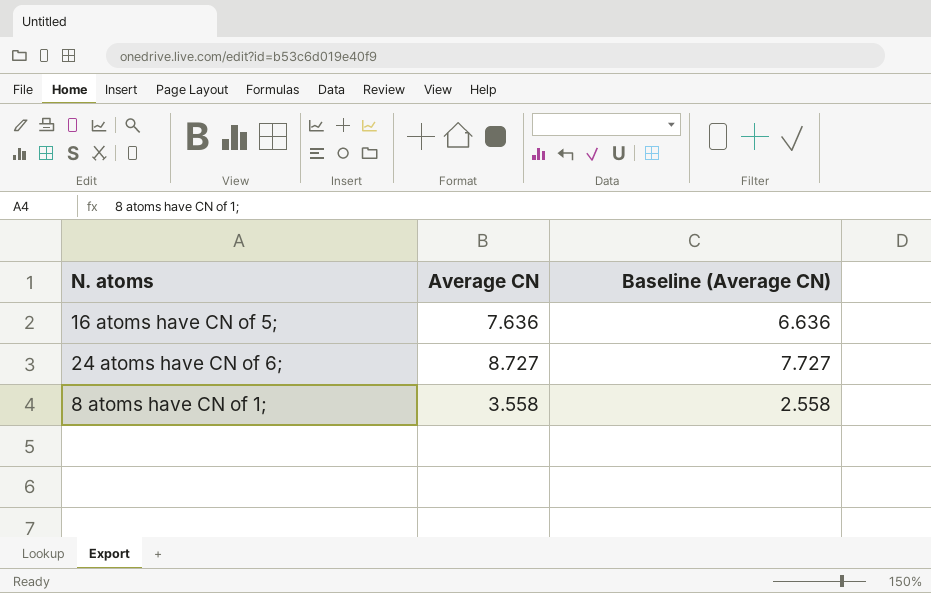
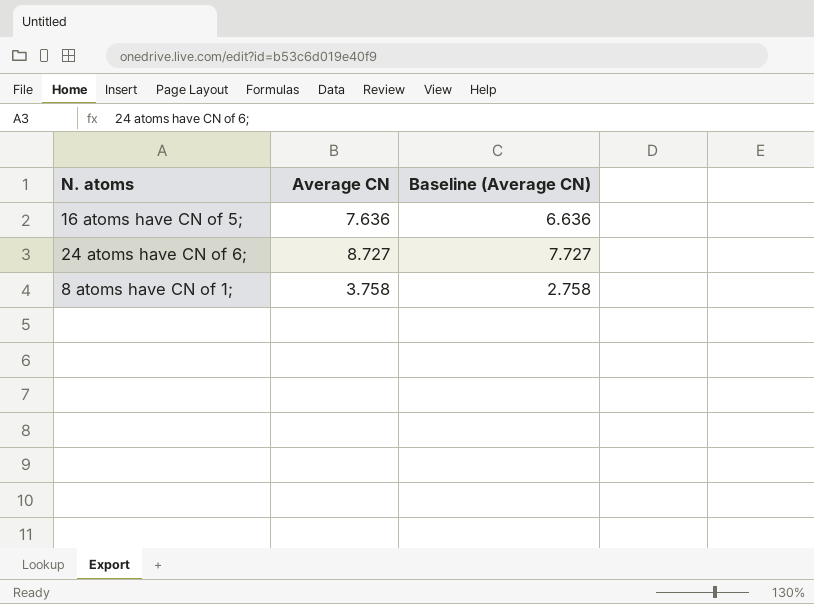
8 atoms have CN of 1; | Average CN: 3.558 -> 3.758
8 atoms have CN of 1; | Baseline (Average CN): 2.558 -> 2.758

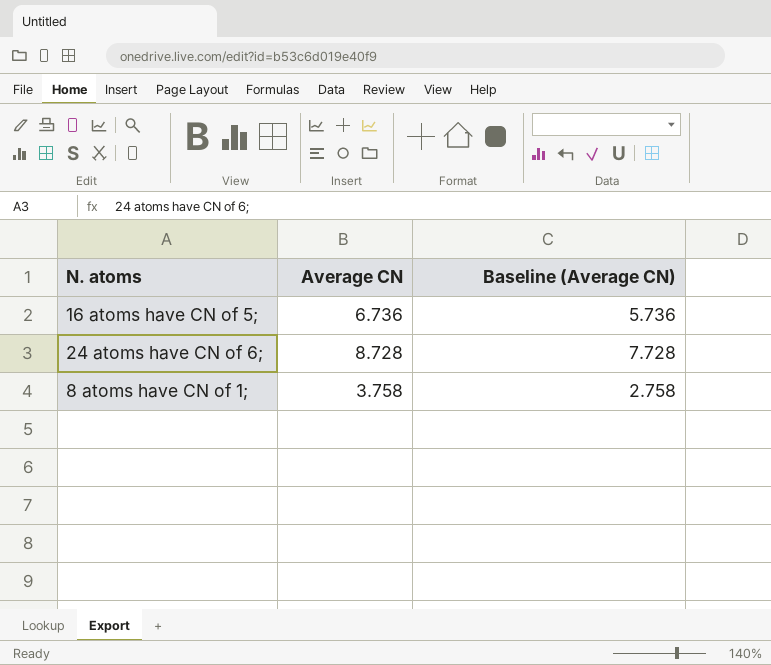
16 atoms have CN of 5; | Average CN: 7.636 -> 6.736
16 atoms have CN of 5; | Baseline (Average CN): 6.636 -> 5.736
24 atoms have CN of 6; | Average CN: 8.727 -> 8.728
24 atoms have CN of 6; | Baseline (Average CN): 7.727 -> 7.728

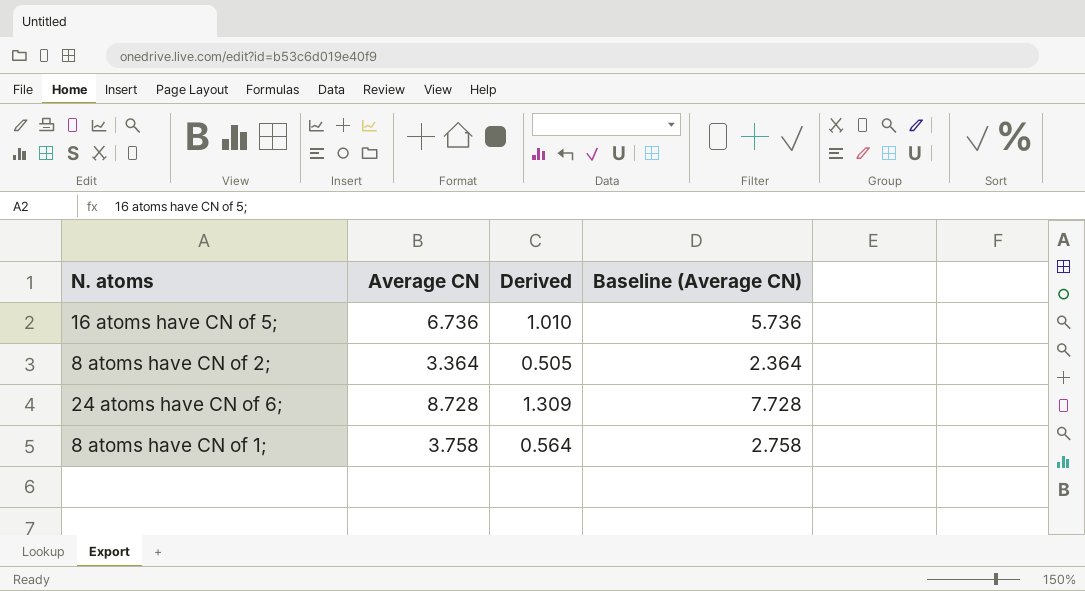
column Derived | formula: none -> [Average CN] * 0.15
row 8 atoms have CN of 2;: none -> 3.364 | 0.505 | 2.364

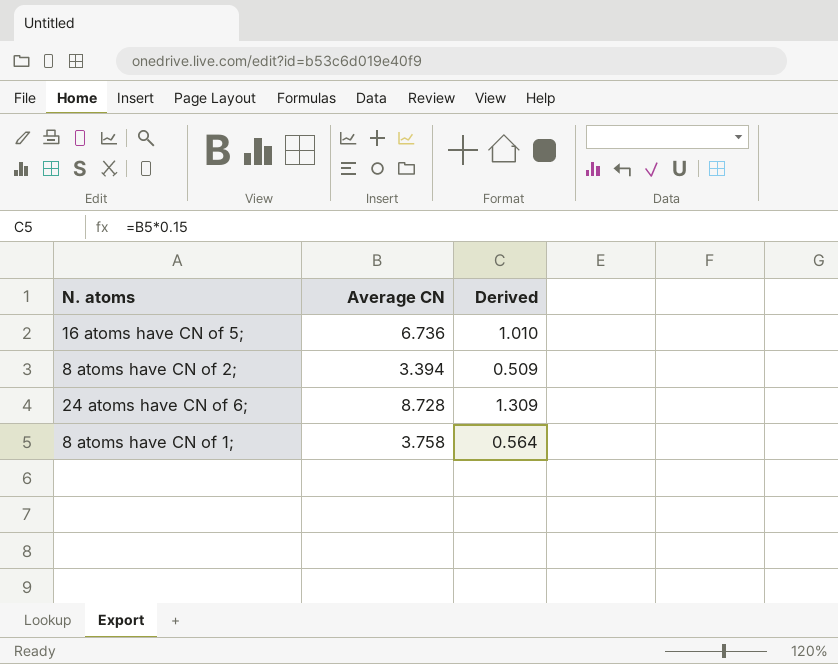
column Baseline (Average CN) | formula: [Average CN] - 1 -> none
8 atoms have CN of 2; | Average CN: 3.364 -> 3.394
8 atoms have CN of 2; | Derived: 0.505 -> 0.509

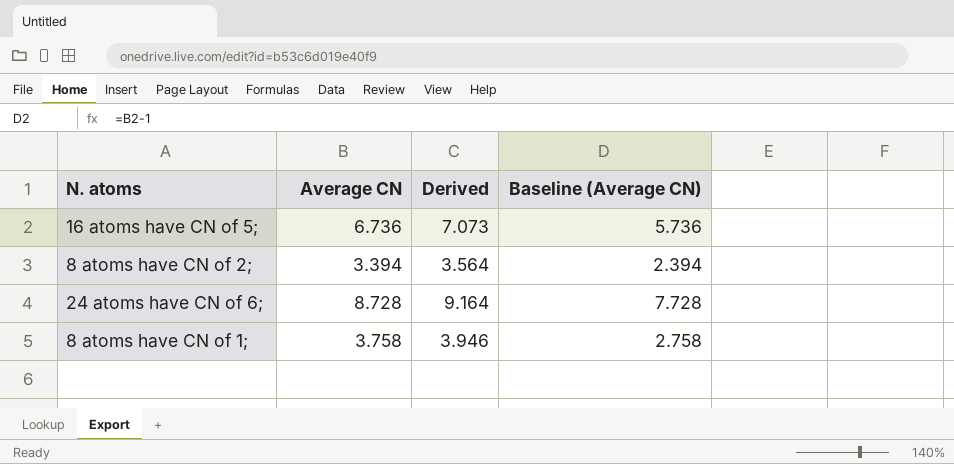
column Derived | formula: [Average CN] * 0.15 -> [Average CN] * 1.05
column Baseline (Average CN) | formula: none -> [Average CN] - 1

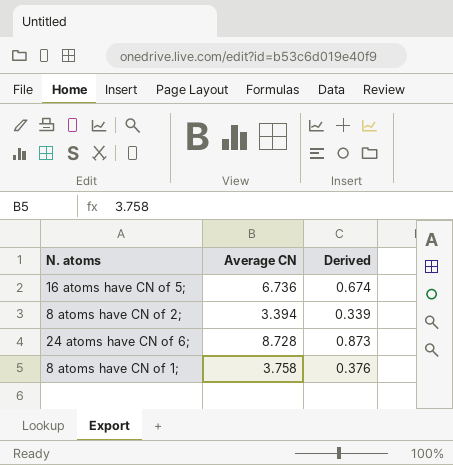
column Baseline (Average CN) | formula: [Average CN] - 1 -> none
column Derived | formula: [Average CN] * 1.05 -> [Average CN] * 0.1

